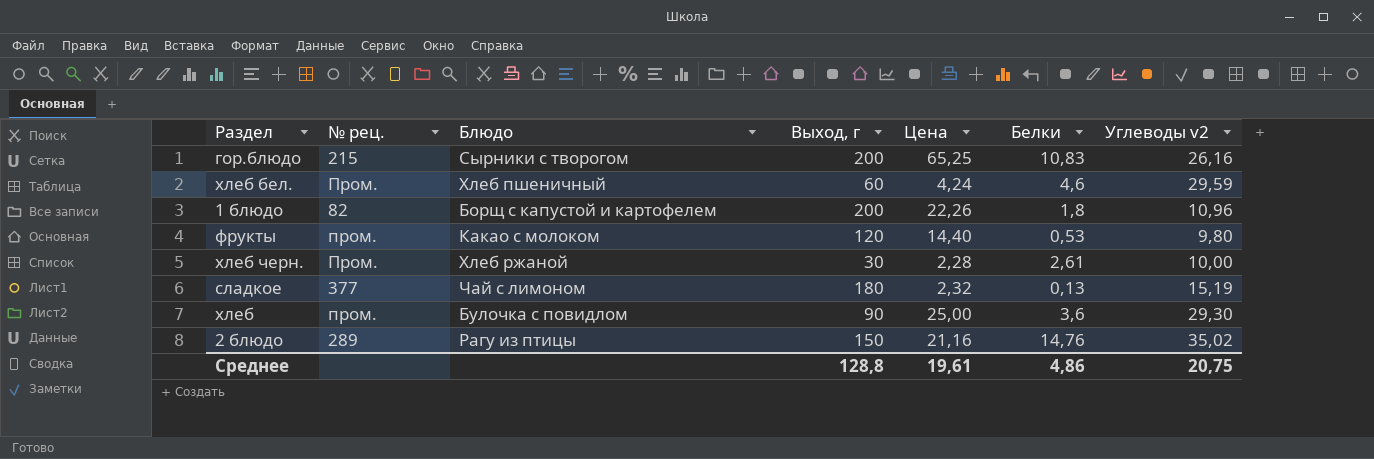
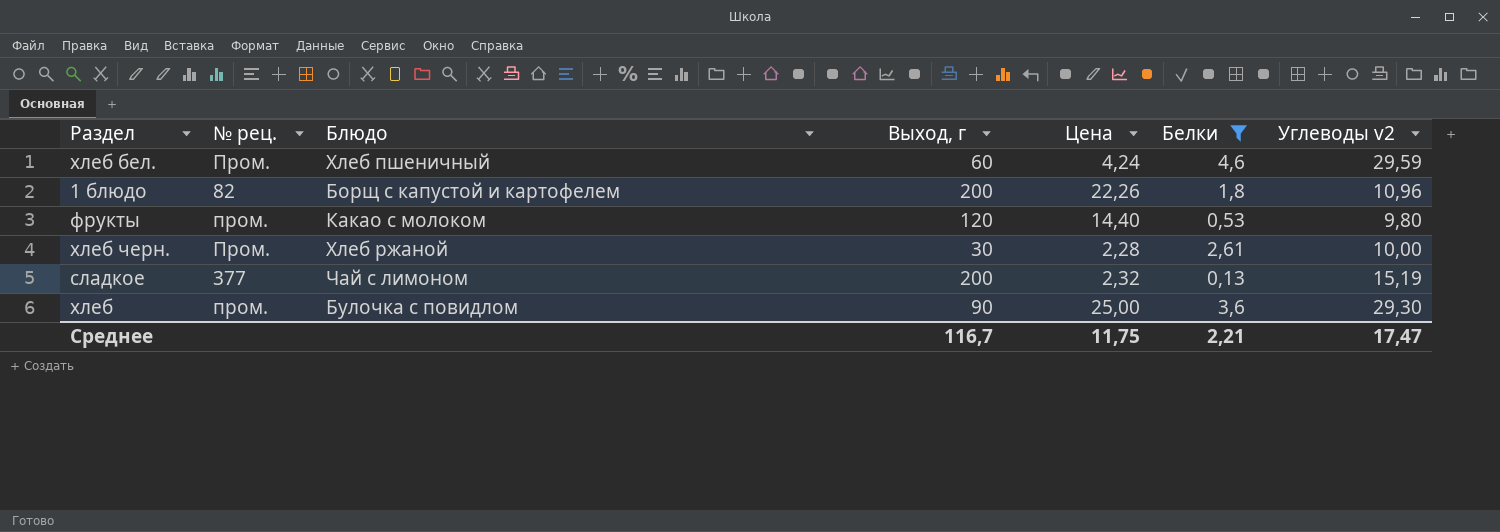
filter: none -> Белки <= 4,6
сладкое | Выход, г: 180 -> 200
Среднее | Выход, г: 128,8 -> 116,7
Среднее | Цена: 19,61 -> 11,75
Среднее | Белки: 4,86 -> 2,21
Среднее | Углеводы v2: 20,75 -> 17,47

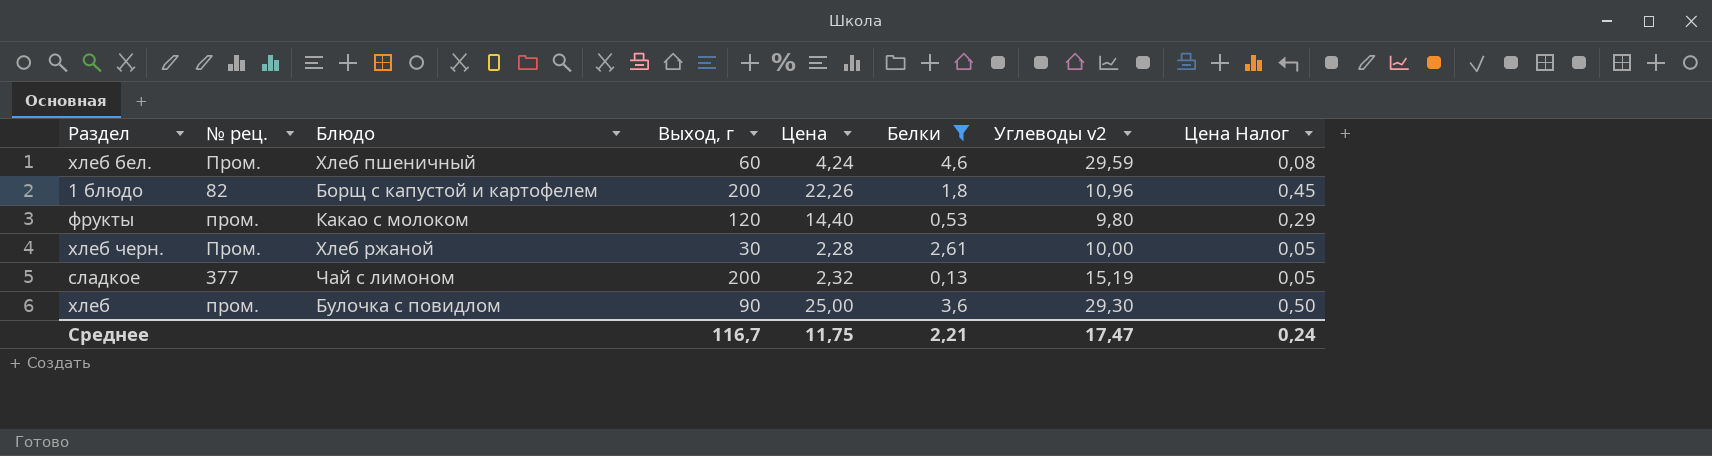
column Цена Налог | formula: none -> [Цена] * 0,02

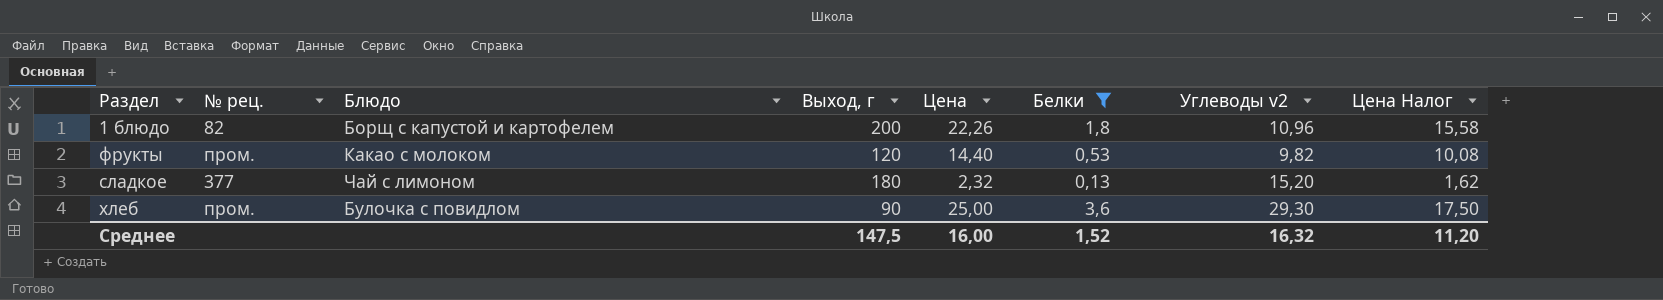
column Цена Налог | formula: [Цена] * 0,02 -> [Цена] * 0,7
row хлеб бел.: Пром. | Хлеб пшеничный | 60 | 4,24 | 4,6 | 29,59 | 0,08 -> none
row хлеб черн.: Пром. | Хлеб ржаной | 30 | 2,28 | 2,61 | 10,00 | 0,05 -> none
фрукты | Углеводы v2: 9,80 -> 9,82
сладкое | Выход, г: 200 -> 180
сладкое | Углеводы v2: 15,19 -> 15,20
Среднее | Выход, г: 116,7 -> 147,5
Среднее | Цена: 11,75 -> 16,00
Среднее | Белки: 2,21 -> 1,52
Среднее | Углеводы v2: 17,47 -> 16,32
Среднее | Цена Налог: 0,24 -> 11,20

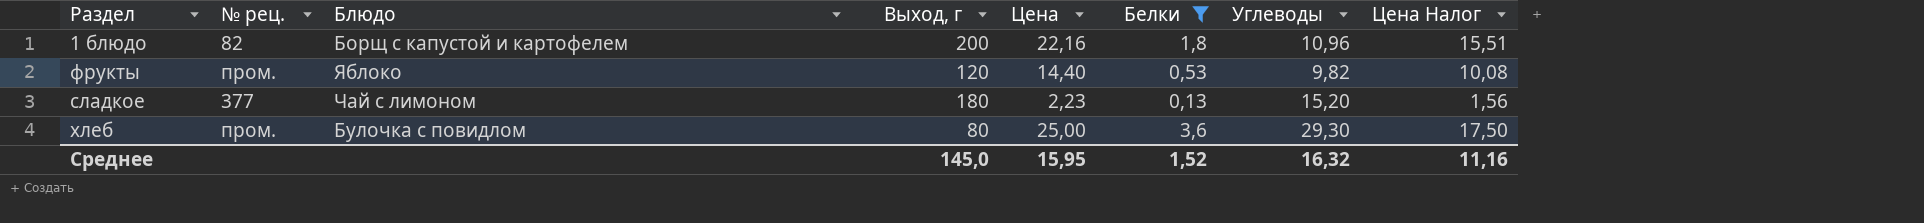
column name: Углеводы v2 -> Углеводы
1 блюдо | Цена: 22,26 -> 22,16
1 блюдо | Цена Налог: 15,58 -> 15,51
фрукты | Блюдо: Какао с молоком -> Яблоко
сладкое | Цена: 2,32 -> 2,23
сладкое | Цена Налог: 1,62 -> 1,56
хлеб | Выход, г: 90 -> 80
Среднее | Выход, г: 147,5 -> 145,0
Среднее | Цена: 16,00 -> 15,95
Среднее | Цена Налог: 11,20 -> 11,16

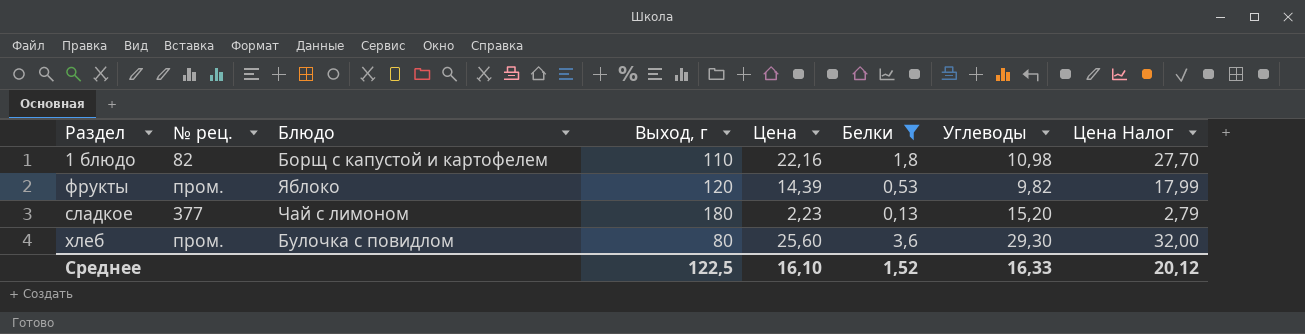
column Цена Налог | formula: [Цена] * 0,7 -> [Цена] * 1,25
1 блюдо | Выход, г: 200 -> 110
1 блюдо | Углеводы: 10,96 -> 10,98
фрукты | Цена: 14,40 -> 14,39
хлеб | Цена: 25,00 -> 25,60
Среднее | Выход, г: 145,0 -> 122,5
Среднее | Цена: 15,95 -> 16,10
Среднее | Углеводы: 16,32 -> 16,33
Среднее | Цена Налог: 11,16 -> 20,12

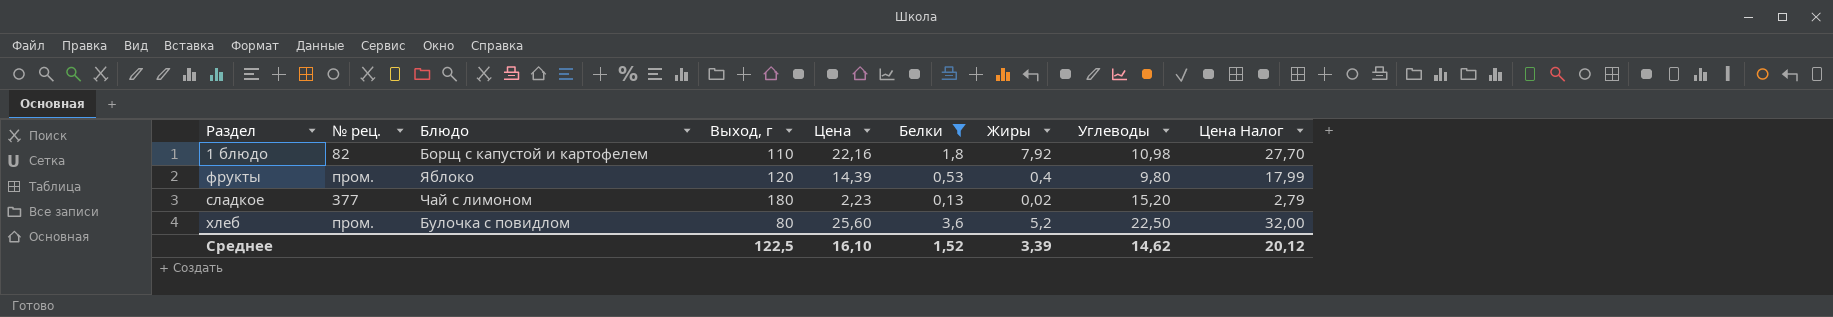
column Жиры | position: none -> 7
фрукты | Углеводы: 9,82 -> 9,80
хлеб | Углеводы: 29,30 -> 22,50
Среднее | Углеводы: 16,33 -> 14,62

